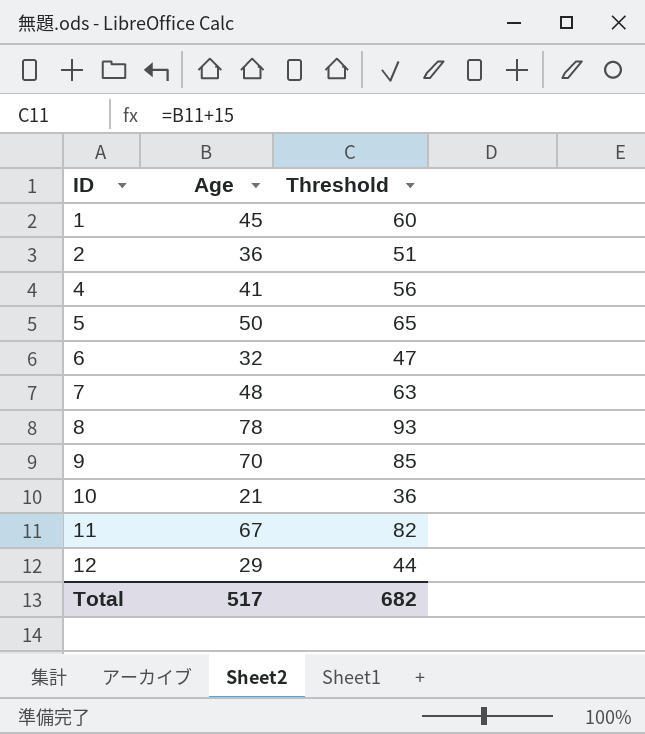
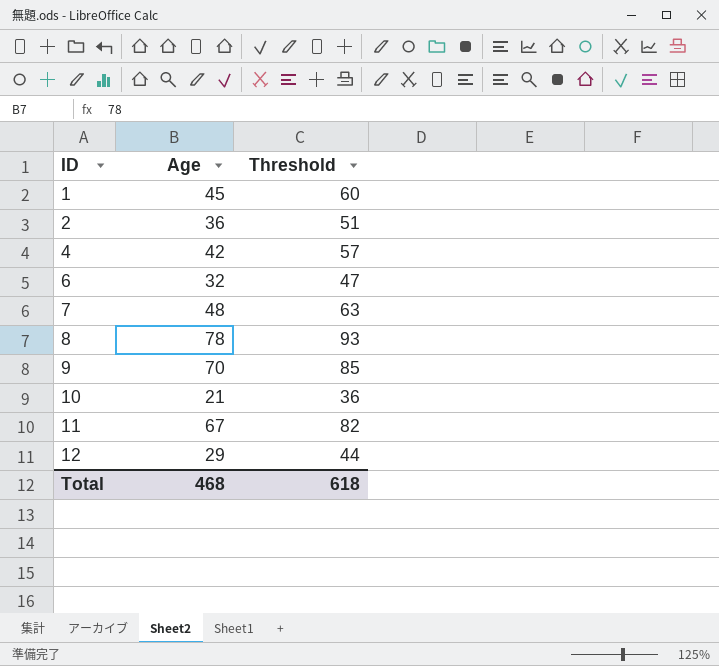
row 5: 50 | 65 -> none
4 | Age: 41 -> 42
4 | Threshold: 56 -> 57
Total | Age: 517 -> 468
Total | Threshold: 682 -> 618

